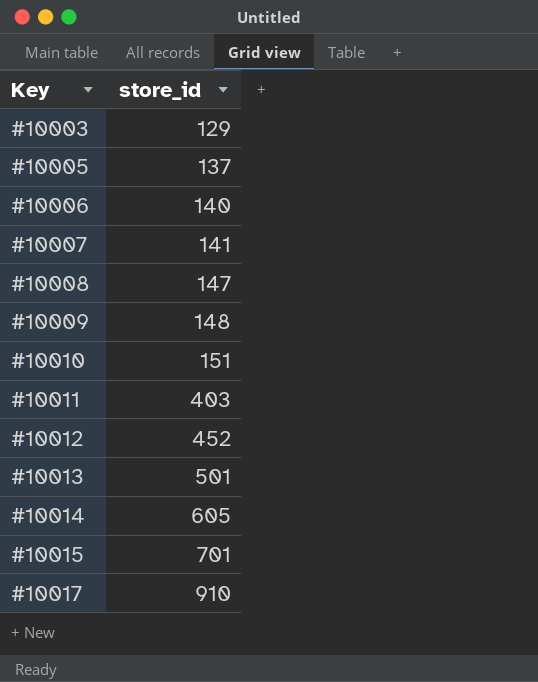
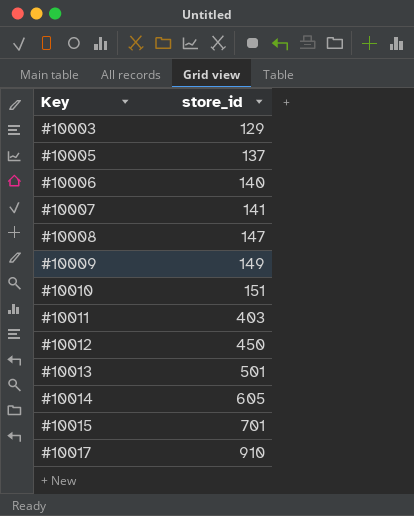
#10009 | store_id: 148 -> 149
#10012 | store_id: 452 -> 450

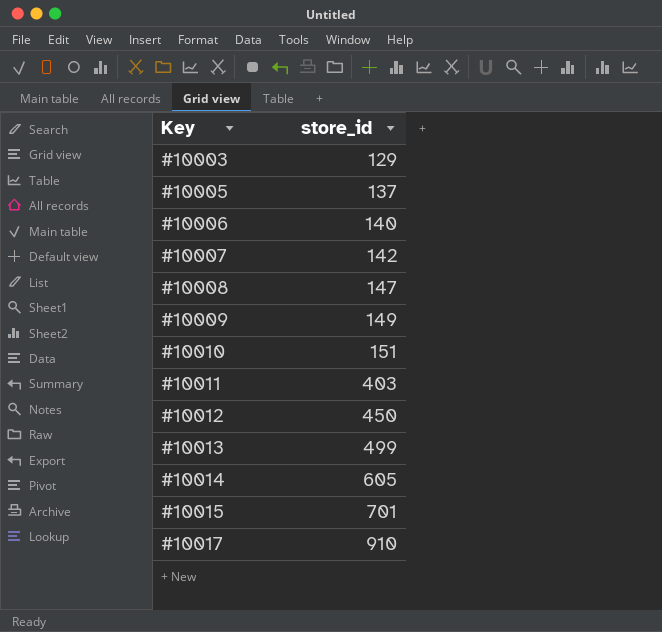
#10007 | store_id: 141 -> 142
#10013 | store_id: 501 -> 499

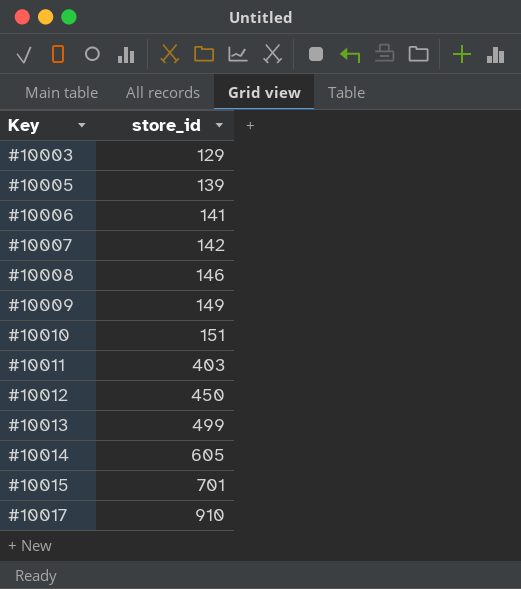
#10005 | store_id: 137 -> 139
#10006 | store_id: 140 -> 141
#10008 | store_id: 147 -> 146

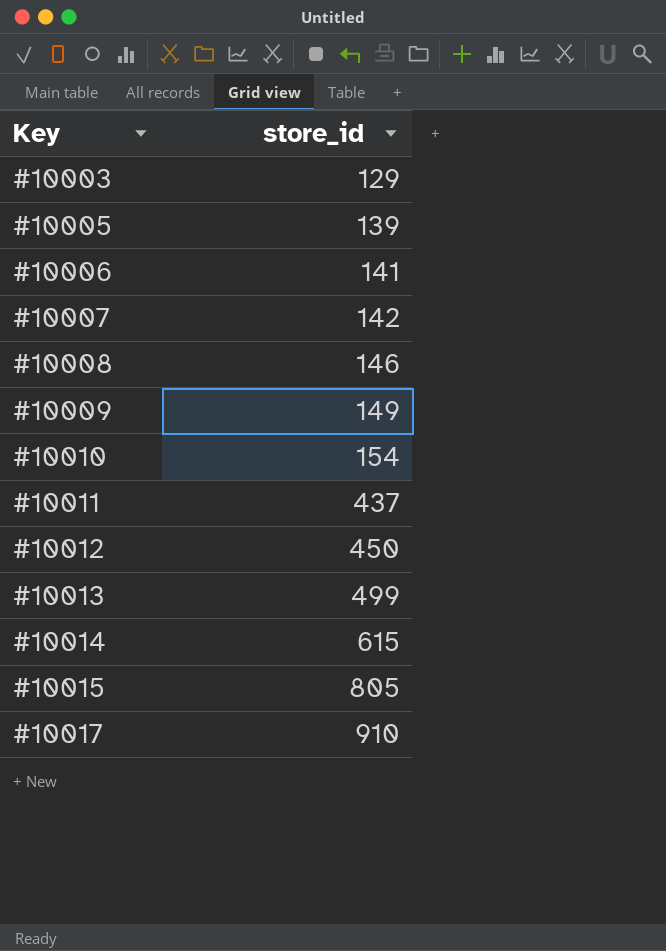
#10010 | store_id: 151 -> 154
#10011 | store_id: 403 -> 437
#10014 | store_id: 605 -> 615
#10015 | store_id: 701 -> 805

